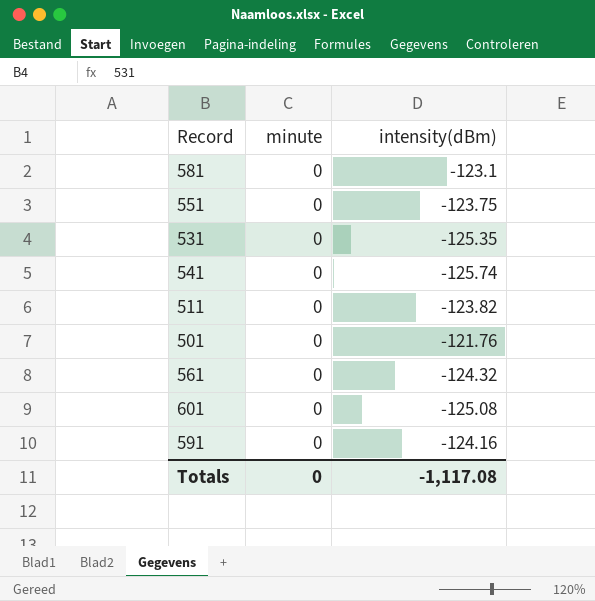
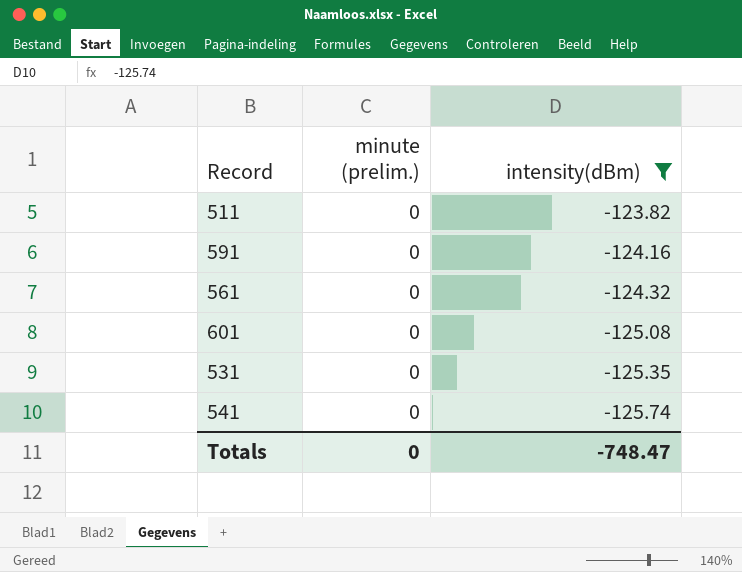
filter: none -> intensity(dBm) <= -123.82
row order: none -> intensity(dBm) descending
column name: minute -> minute (prelim.)
Totals | intensity(dBm): -1,117.08 -> -748.47

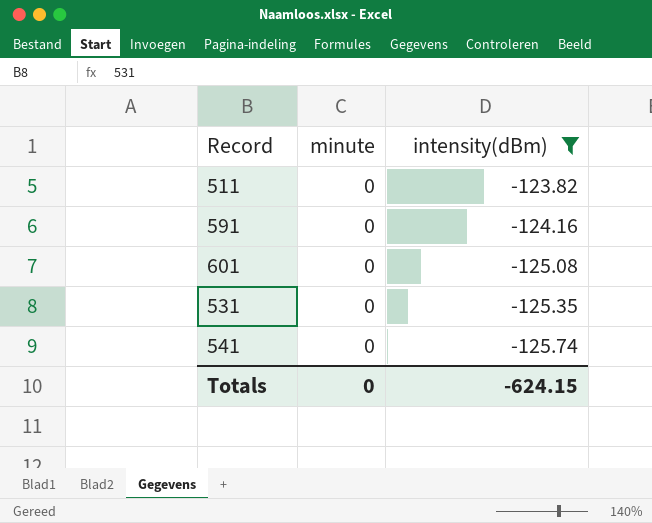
column name: minute (prelim.) -> minute
row 561: 0 | -124.32 -> none
Totals | intensity(dBm): -748.47 -> -624.15

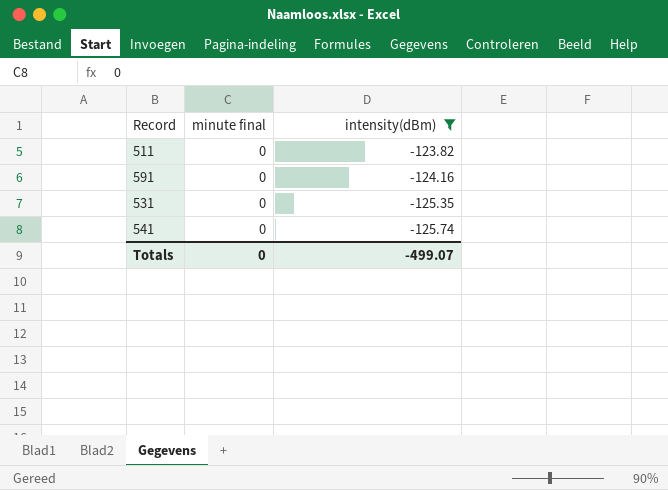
column name: minute -> minute final
row 601: 0 | -125.08 -> none
Totals | intensity(dBm): -624.15 -> -499.07

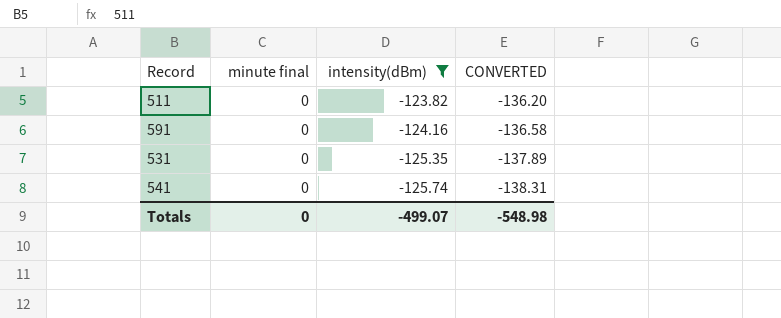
column CONVERTED | formula: none -> [intensity(dBm)] * 1.1

